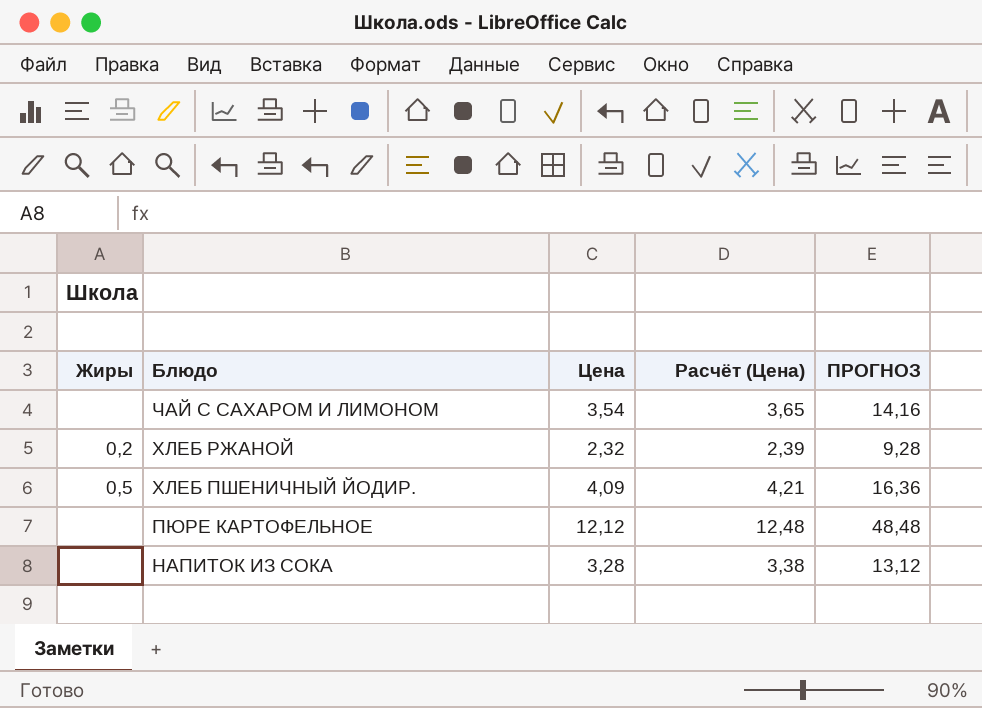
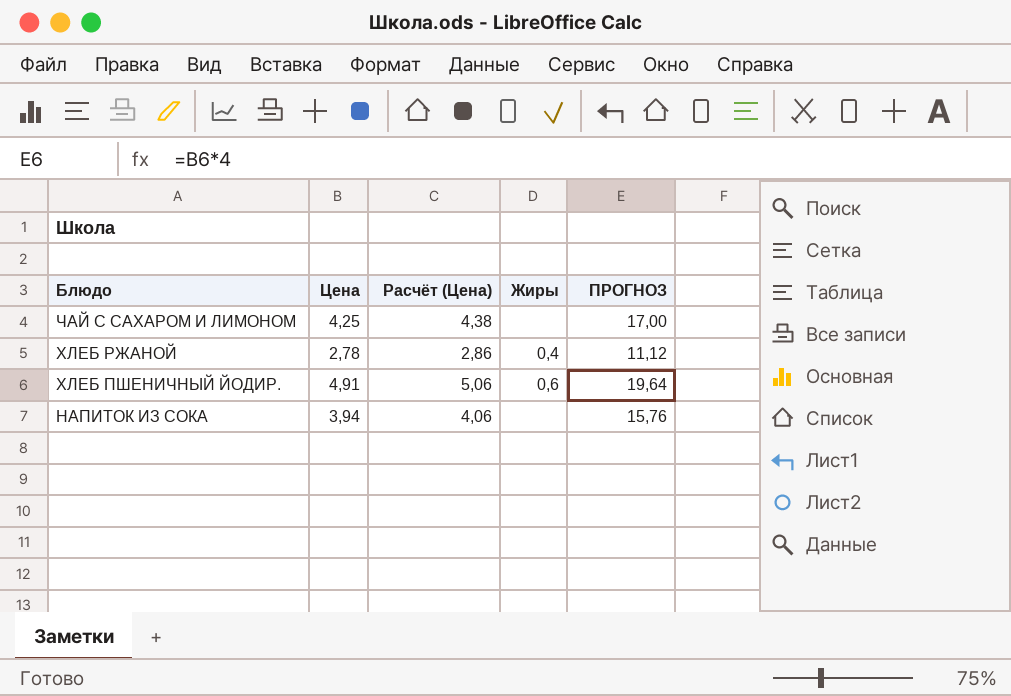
column Жиры | position: 1 -> 4
row ПЮРЕ КАРТОФЕЛЬНОЕ: none | 12,12 | 12,48 | 48,48 -> none
ЧАЙ С САХАРОМ И ЛИМОНОМ | Цена: 3,54 -> 4,25
ЧАЙ С САХАРОМ И ЛИМОНОМ | Расчёт (Цена): 3,65 -> 4,38
ЧАЙ С САХАРОМ И ЛИМОНОМ | ПРОГНОЗ: 14,16 -> 17,00
ХЛЕБ РЖАНОЙ | Цена: 2,32 -> 2,78
ХЛЕБ РЖАНОЙ | Расчёт (Цена): 2,39 -> 2,86
ХЛЕБ РЖАНОЙ | Жиры: 0,2 -> 0,4
ХЛЕБ РЖАНОЙ | ПРОГНОЗ: 9,28 -> 11,12
ХЛЕБ ПШЕНИЧНЫЙ ЙОДИР. | Цена: 4,09 -> 4,91
ХЛЕБ ПШЕНИЧНЫЙ ЙОДИР. | Расчёт (Цена): 4,21 -> 5,06
ХЛЕБ ПШЕНИЧНЫЙ ЙОДИР. | Жиры: 0,5 -> 0,6
ХЛЕБ ПШЕНИЧНЫЙ ЙОДИР. | ПРОГНОЗ: 16,36 -> 19,64
НАПИТОК ИЗ СОКА | Цена: 3,28 -> 3,94
НАПИТОК ИЗ СОКА | Расчёт (Цена): 3,38 -> 4,06
НАПИТОК ИЗ СОКА | ПРОГНОЗ: 13,12 -> 15,76

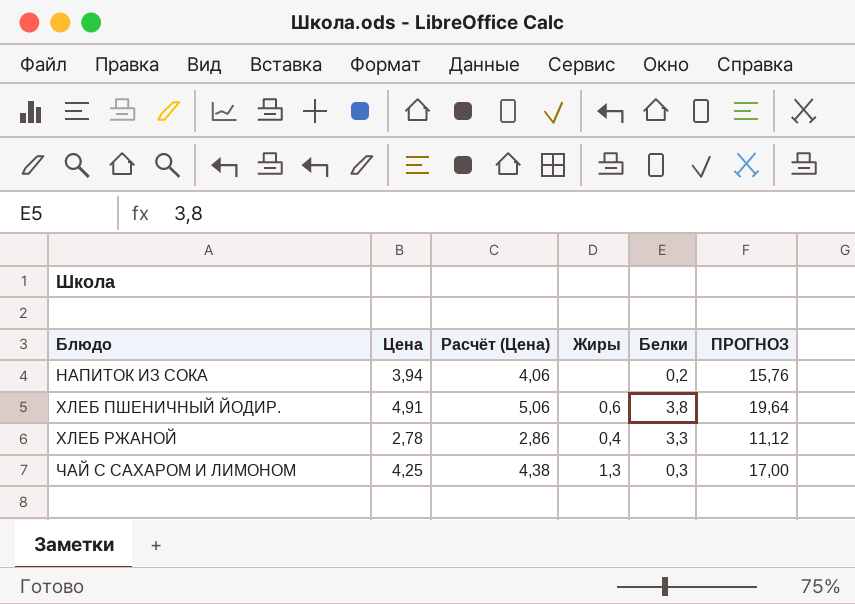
row order: Блюдо descending -> Блюдо ascending
column Белки | position: none -> 5
ЧАЙ С САХАРОМ И ЛИМОНОМ | Жиры: none -> 1,3

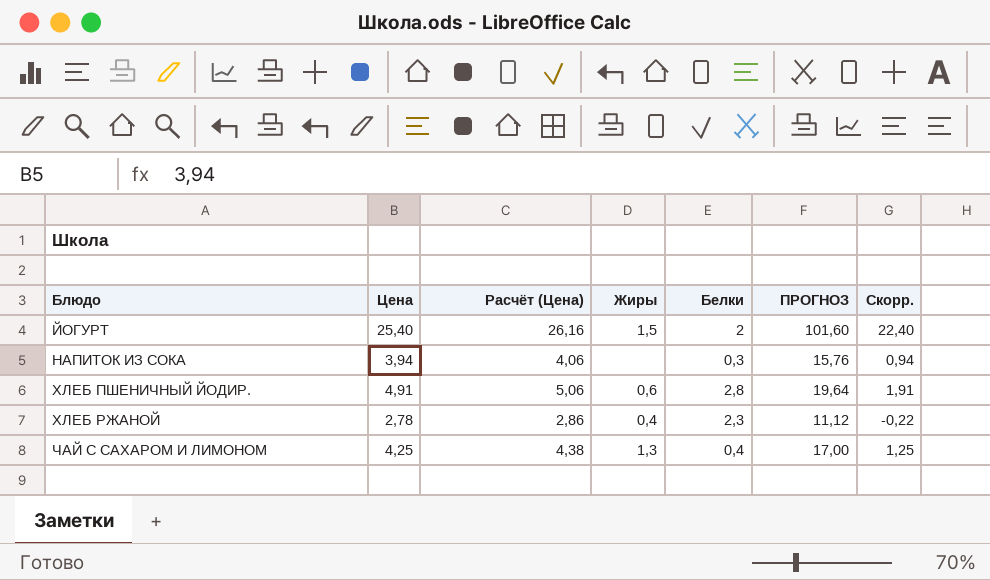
column Скорр. | formula: none -> [Цена] - 3
row ЙОГУРТ: none -> 25,40 | 26,16 | 1,5 | 2 | 101,60 | 22,40
НАПИТОК ИЗ СОКА | Белки: 0,2 -> 0,3
ХЛЕБ ПШЕНИЧНЫЙ ЙОДИР. | Белки: 3,8 -> 2,8
ХЛЕБ РЖАНОЙ | Белки: 3,3 -> 2,3
ЧАЙ С САХАРОМ И ЛИМОНОМ | Белки: 0,3 -> 0,4

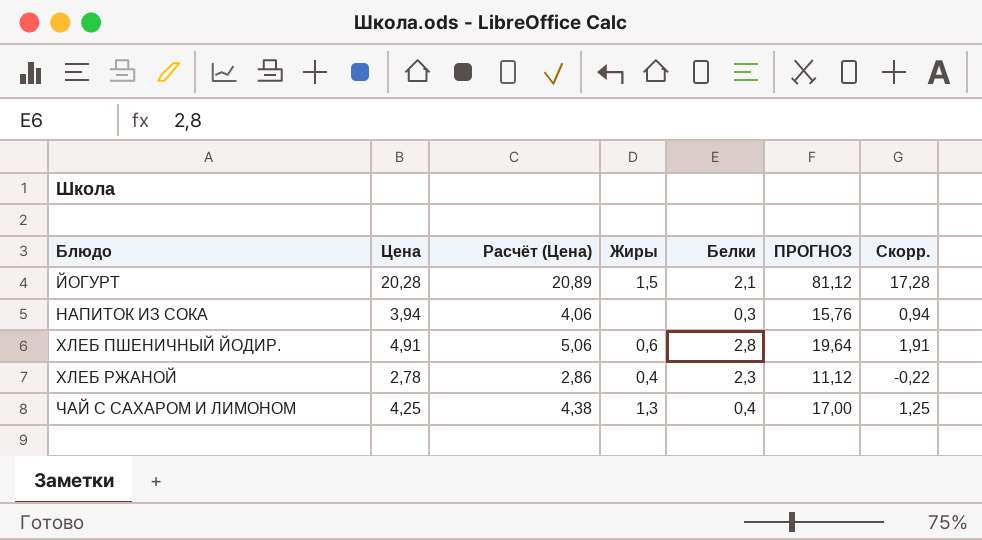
ЙОГУРТ | Цена: 25,40 -> 20,28
ЙОГУРТ | Расчёт (Цена): 26,16 -> 20,89
ЙОГУРТ | Белки: 2 -> 2,1
ЙОГУРТ | ПРОГНОЗ: 101,60 -> 81,12
ЙОГУРТ | Скорр.: 22,40 -> 17,28

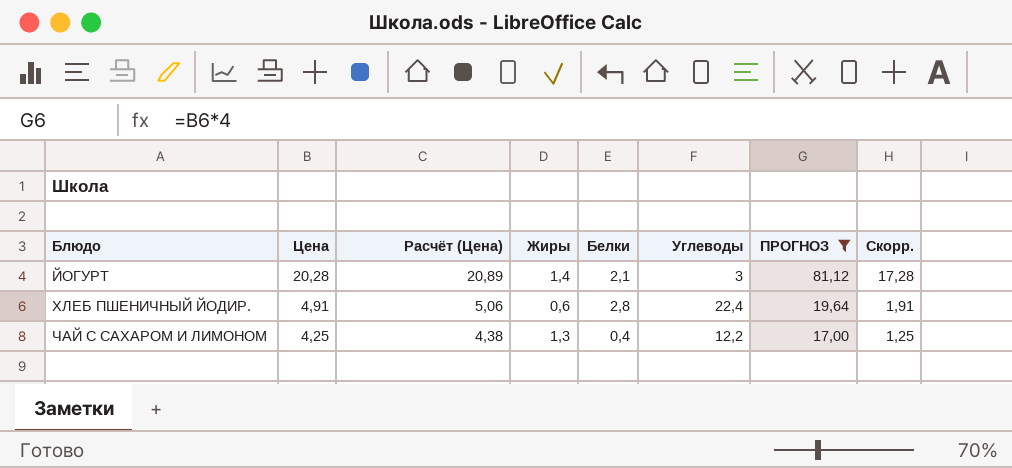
filter: none -> ПРОГНОЗ >= 17,00
column Углеводы | position: none -> 6
ЙОГУРТ | Жиры: 1,5 -> 1,4

